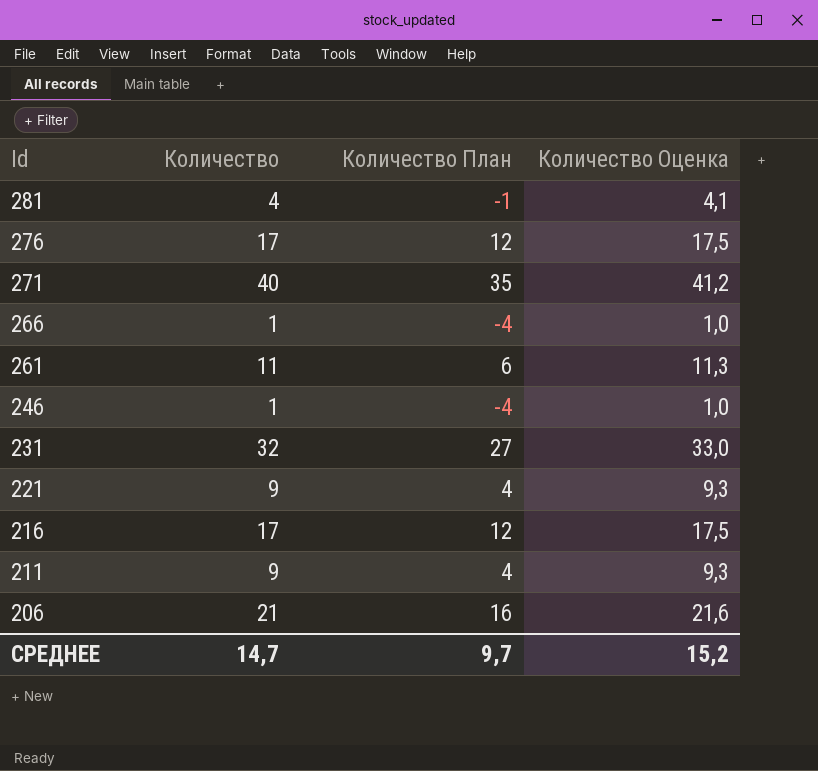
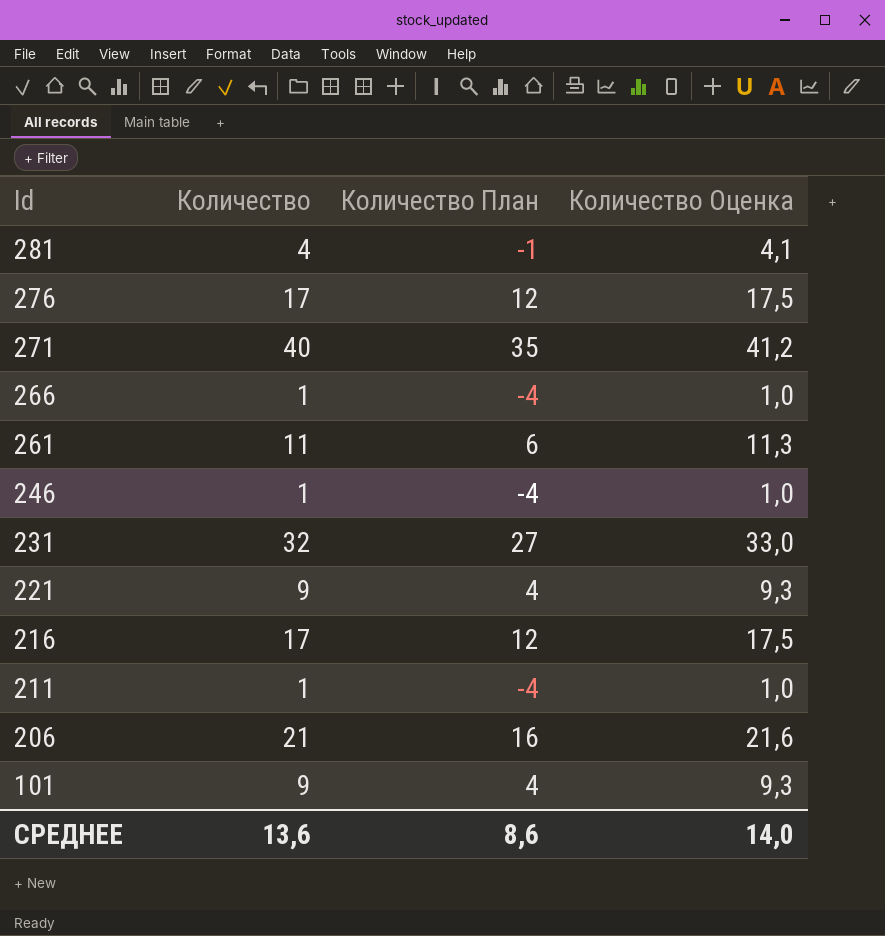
211 | Количество: 9 -> 1
211 | Количество План: 4 -> -4
211 | Количество Оценка: 9,3 -> 1,0
row 101: none -> 9 | 4 | 9,3
СРЕДНЕЕ | Количество: 14,7 -> 13,6
СРЕДНЕЕ | Количество План: 9,7 -> 8,6
СРЕДНЕЕ | Количество Оценка: 15,2 -> 14,0

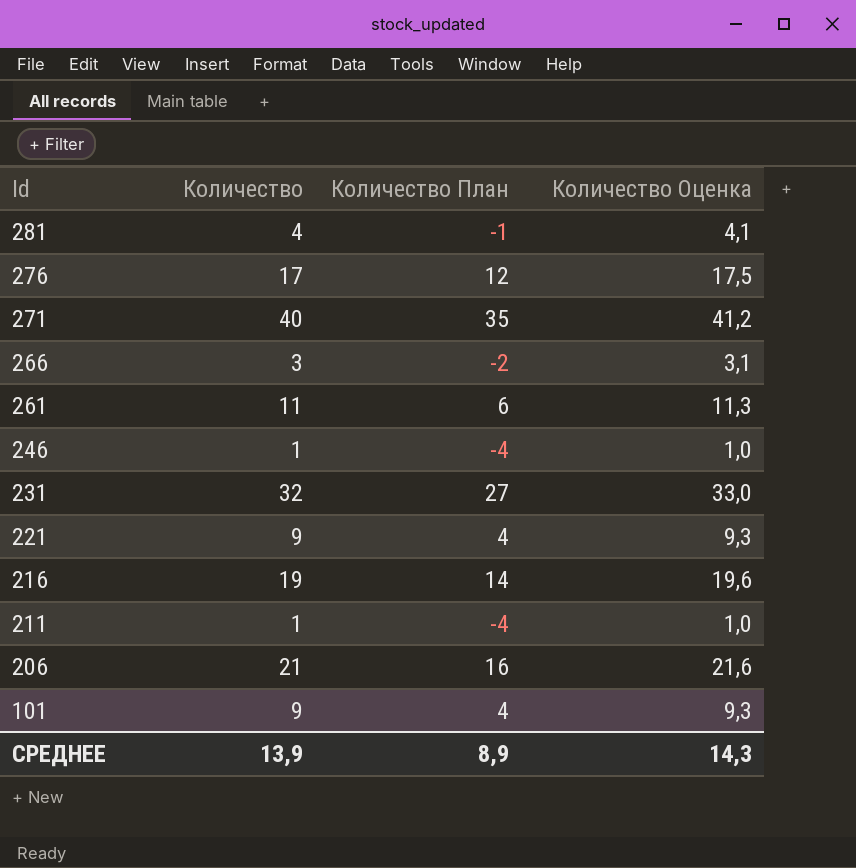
266 | Количество: 1 -> 3
266 | Количество План: -4 -> -2
266 | Количество Оценка: 1,0 -> 3,1
216 | Количество: 17 -> 19
216 | Количество План: 12 -> 14
216 | Количество Оценка: 17,5 -> 19,6
СРЕДНЕЕ | Количество: 13,6 -> 13,9
СРЕДНЕЕ | Количество План: 8,6 -> 8,9
СРЕДНЕЕ | Количество Оценка: 14,0 -> 14,3

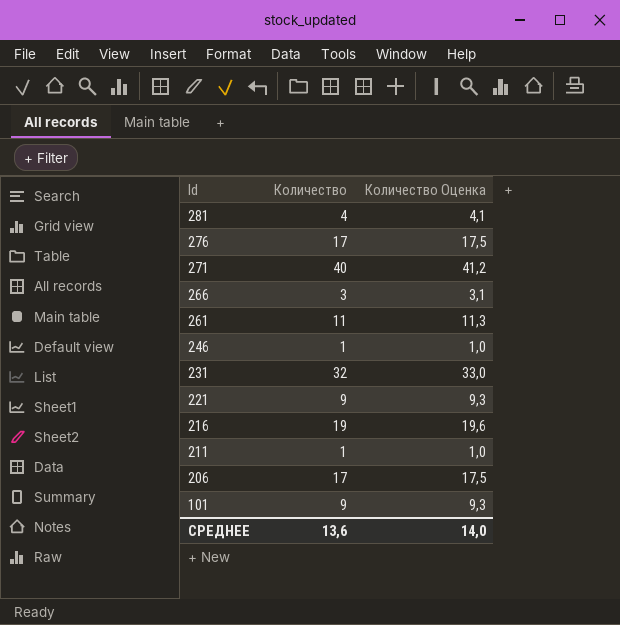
column Количество План | formula: [Количество] - 5 -> none
206 | Количество: 21 -> 17
206 | Количество Оценка: 21,6 -> 17,5
СРЕДНЕЕ | Количество: 13,9 -> 13,6
СРЕДНЕЕ | Количество Оценка: 14,3 -> 14,0

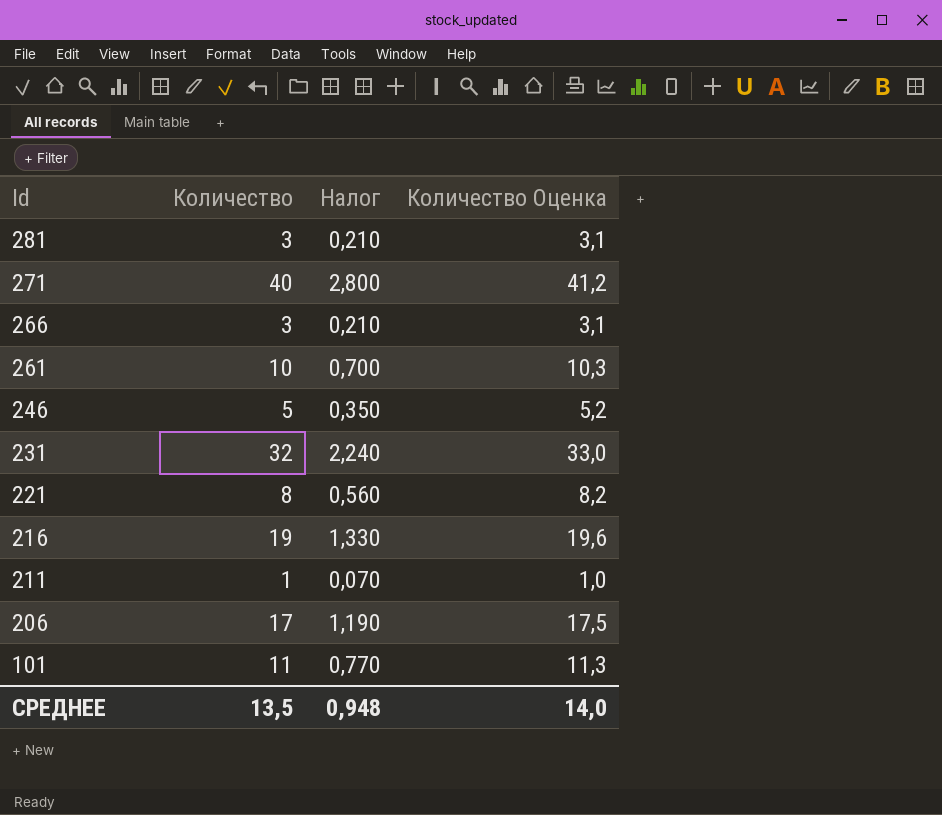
column Налог | formula: none -> [Количество] * 0,07
row 276: 17 | 17,5 -> none
281 | Количество: 4 -> 3
281 | Количество Оценка: 4,1 -> 3,1
261 | Количество: 11 -> 10
261 | Количество Оценка: 11,3 -> 10,3
246 | Количество: 1 -> 5
246 | Количество Оценка: 1,0 -> 5,2
221 | Количество: 9 -> 8
221 | Количество Оценка: 9,3 -> 8,2
101 | Количество: 9 -> 11
101 | Количество Оценка: 9,3 -> 11,3
СРЕДНЕЕ | Количество: 13,6 -> 13,5

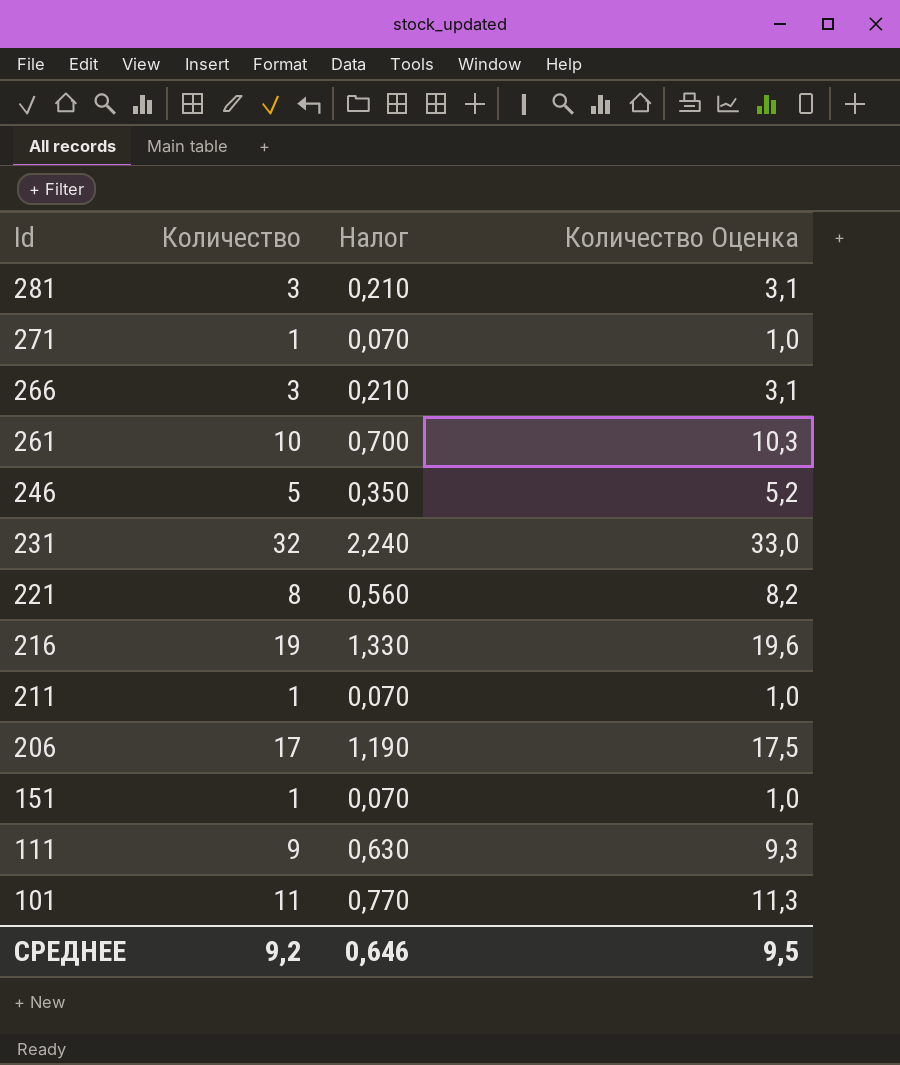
271 | Количество: 40 -> 1
271 | Налог: 2,800 -> 0,070
271 | Количество Оценка: 41,2 -> 1,0
row 151: none -> 1 | 0,070 | 1,0
row 111: none -> 9 | 0,630 | 9,3
СРЕДНЕЕ | Количество: 13,5 -> 9,2
СРЕДНЕЕ | Налог: 0,948 -> 0,646
СРЕДНЕЕ | Количество Оценка: 14,0 -> 9,5

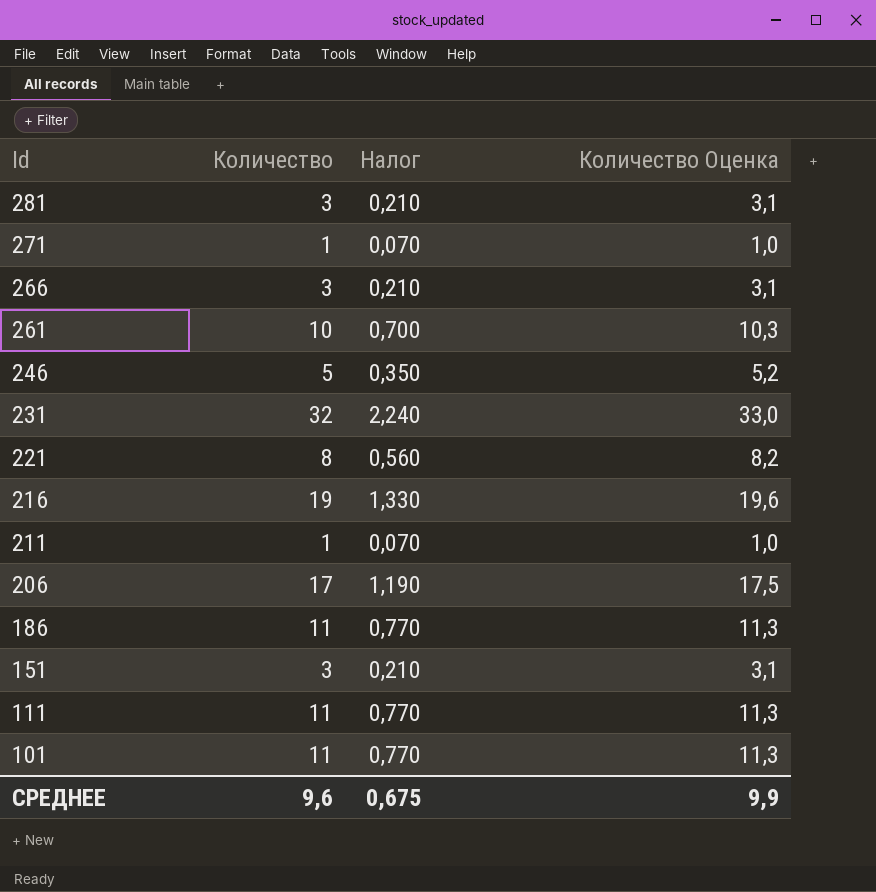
row 186: none -> 11 | 0,770 | 11,3
151 | Количество: 1 -> 3
151 | Налог: 0,070 -> 0,210
151 | Количество Оценка: 1,0 -> 3,1
111 | Количество: 9 -> 11
111 | Налог: 0,630 -> 0,770
111 | Количество Оценка: 9,3 -> 11,3
СРЕДНЕЕ | Количество: 9,2 -> 9,6
СРЕДНЕЕ | Налог: 0,646 -> 0,675
СРЕДНЕЕ | Количество Оценка: 9,5 -> 9,9

